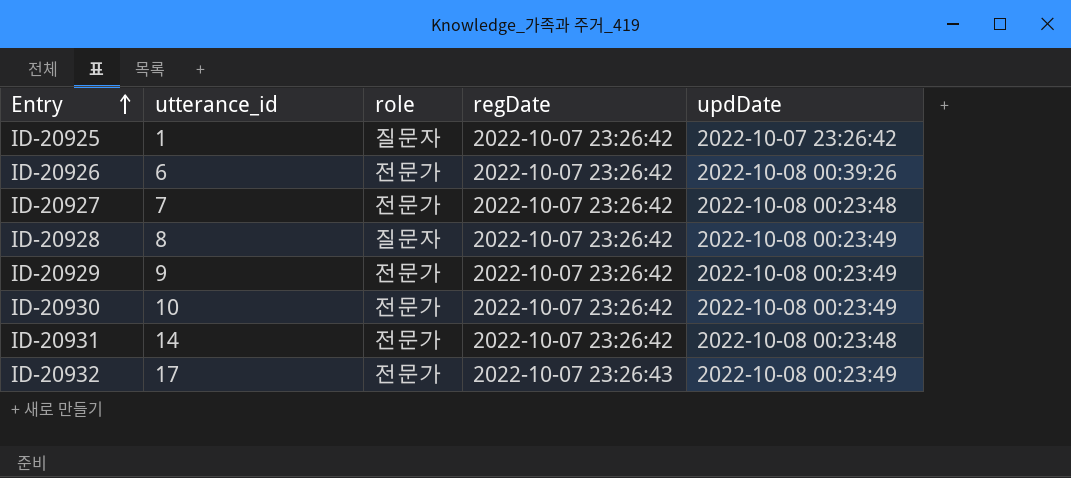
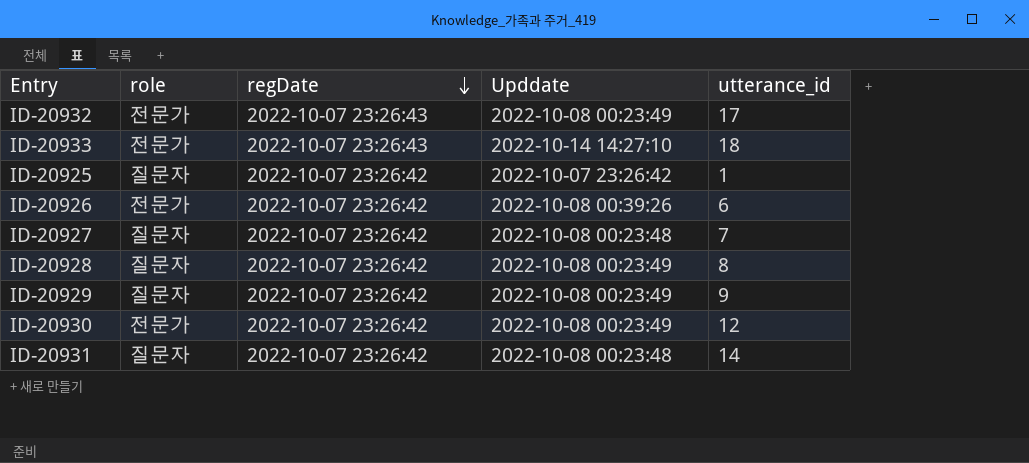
row order: Entry ascending -> regDate descending
column name: updDate -> Upddate
column utterance_id | position: 2 -> 5
row ID-20933: none -> 전문가 | 2022-10-07 23:26:43 | 2022-10-14 14:27:10 | 18
ID-20927 | role: 전문가 -> 질문자
ID-20929 | role: 전문가 -> 질문자
ID-20930 | utterance_id: 10 -> 12
ID-20931 | role: 전문가 -> 질문자

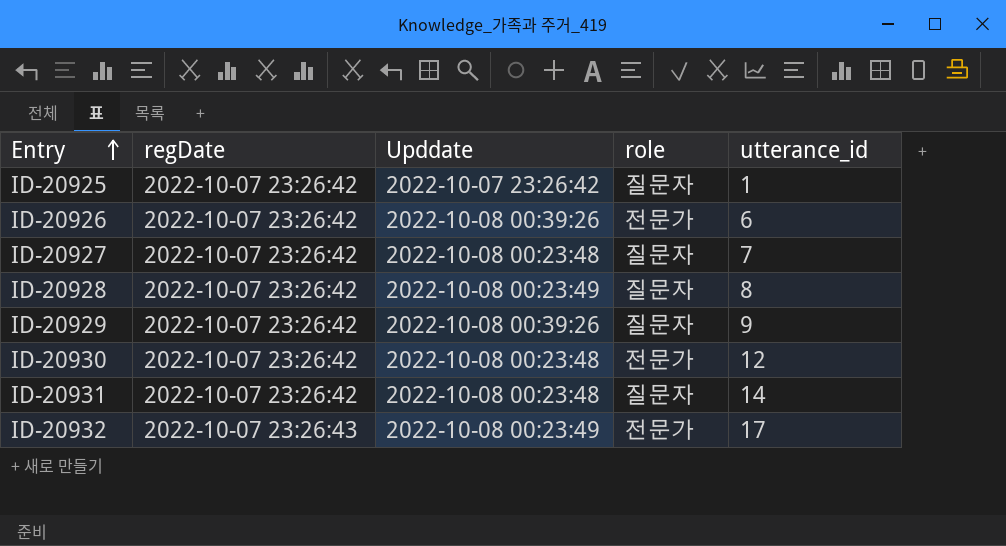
row order: regDate descending -> Entry ascending
column role | position: 2 -> 4
row ID-20933: 전문가 | 2022-10-07 23:26:43 | 2022-10-14 14:27:10 | 18 -> none
ID-20929 | Upddate: 2022-10-08 00:23:49 -> 2022-10-08 00:39:26
ID-20930 | Upddate: 2022-10-08 00:23:49 -> 2022-10-08 00:23:48

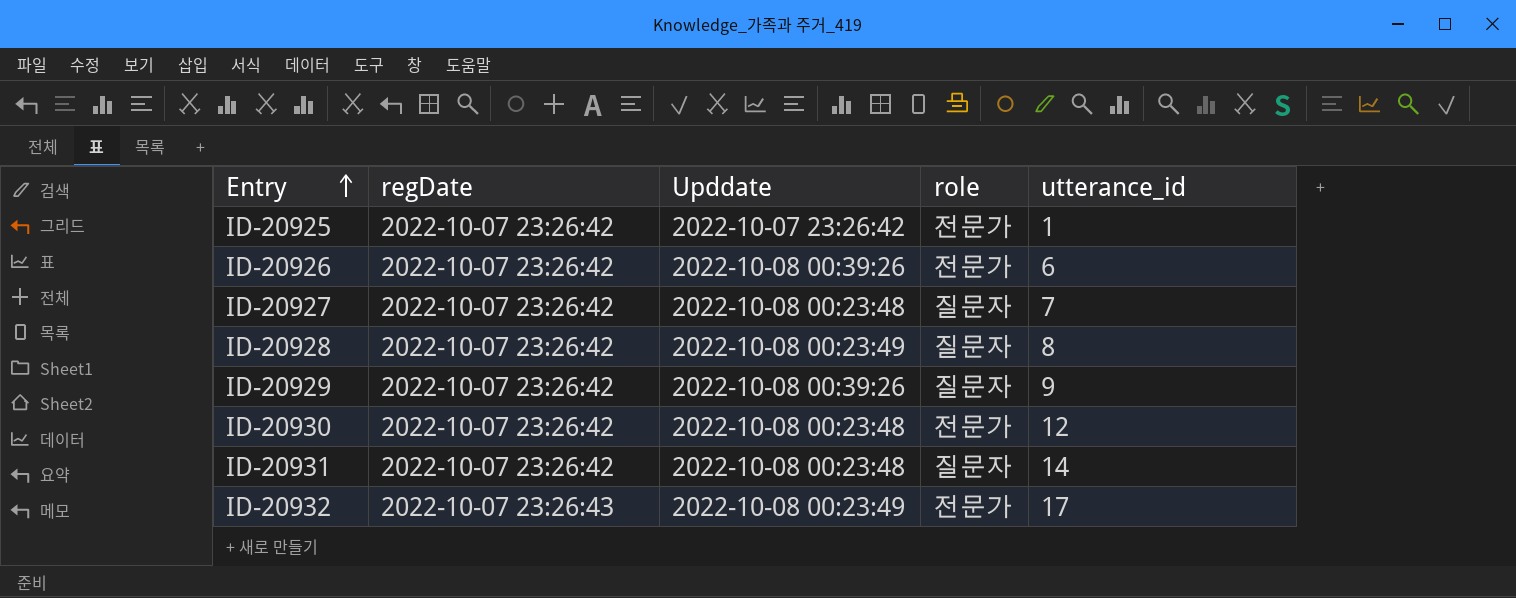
ID-20925 | role: 질문자 -> 전문가

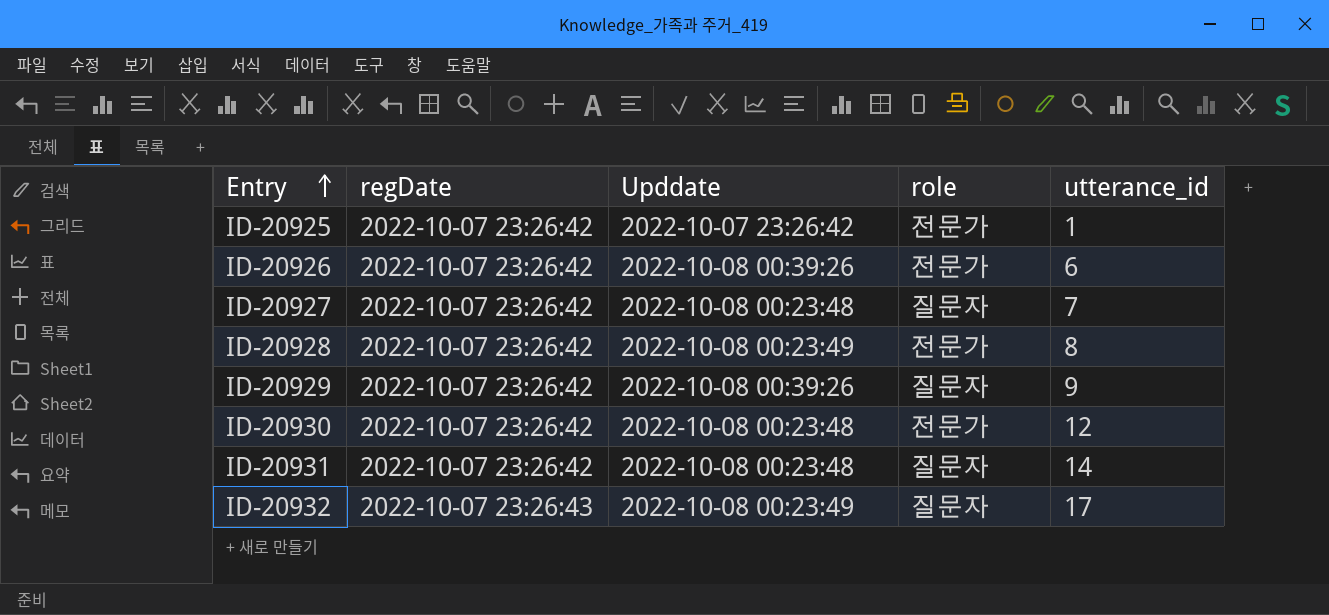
ID-20928 | role: 질문자 -> 전문가
ID-20932 | role: 전문가 -> 질문자

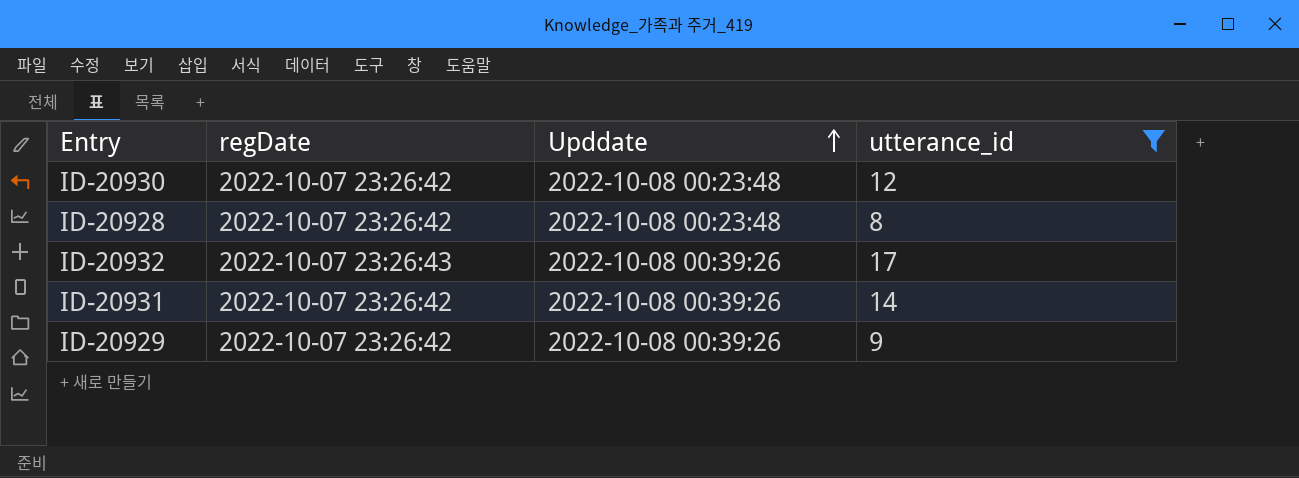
filter: none -> utterance_id >= 8
row order: Entry ascending -> Upddate ascending
column role | position: 4 -> none
ID-20928 | Upddate: 2022-10-08 00:23:49 -> 2022-10-08 00:23:48
ID-20932 | Upddate: 2022-10-08 00:23:49 -> 2022-10-08 00:39:26
ID-20931 | Upddate: 2022-10-08 00:23:48 -> 2022-10-08 00:39:26

